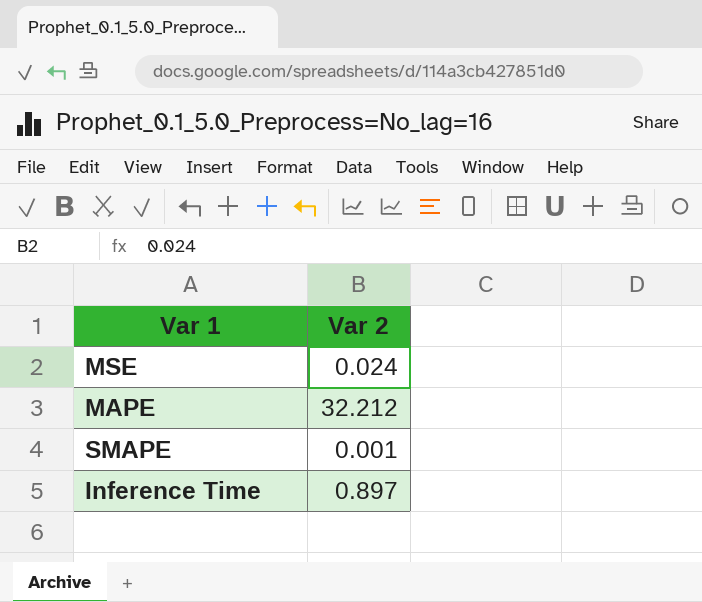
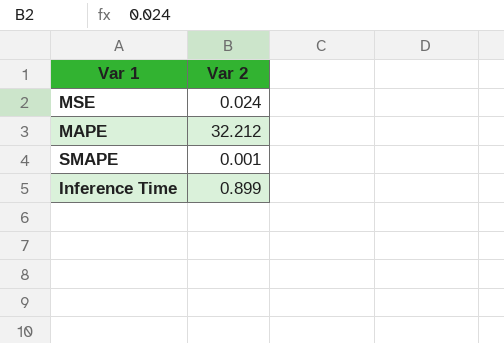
Inference Time | Var 2: 0.897 -> 0.899

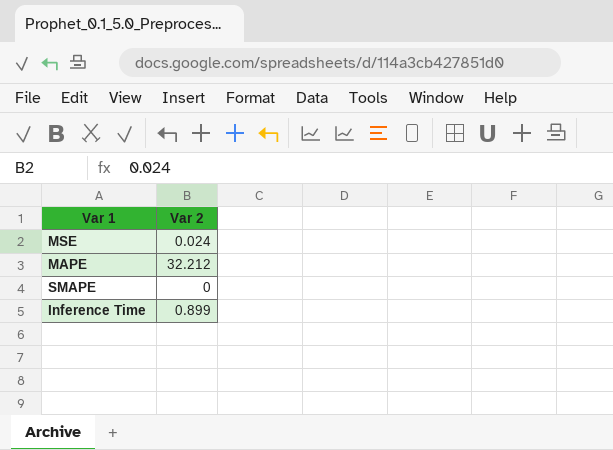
SMAPE | Var 2: 0.001 -> 0

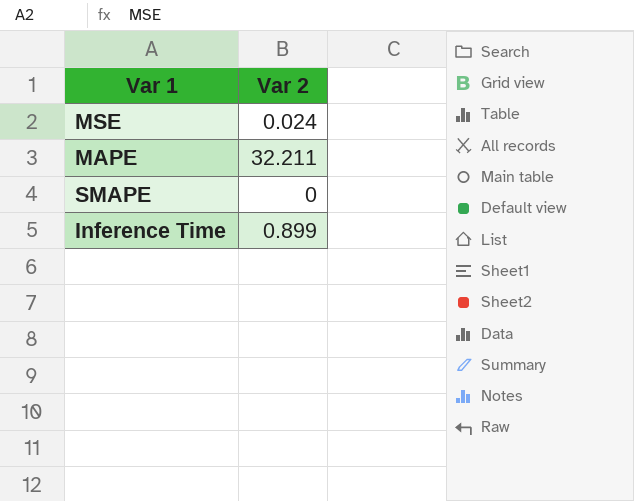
MAPE | Var 2: 32.212 -> 32.211

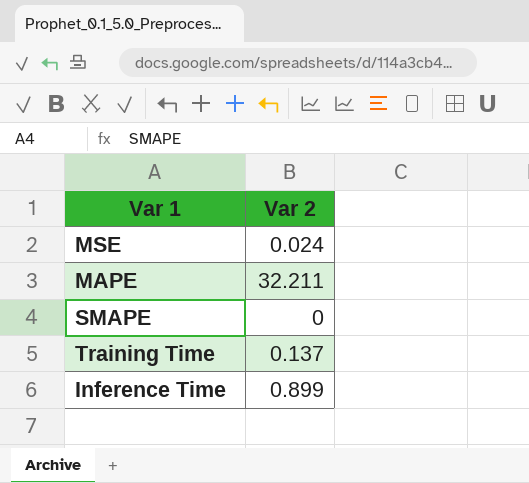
row Training Time: none -> 0.137

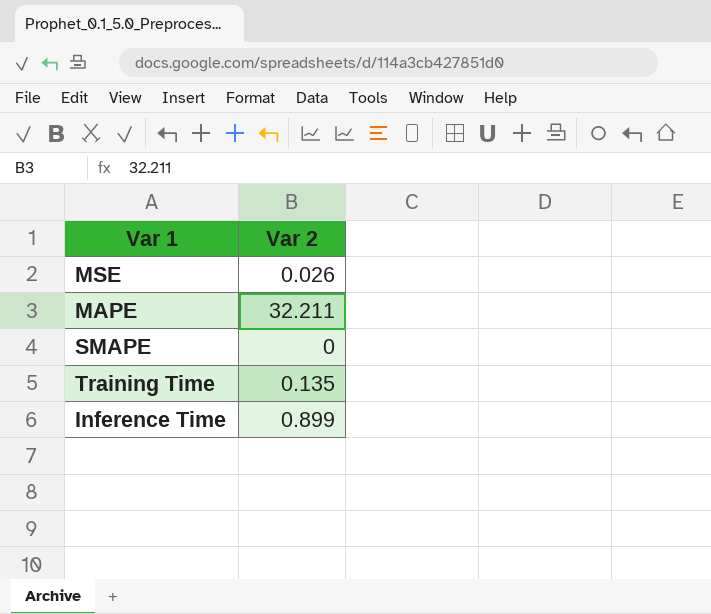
MSE | Var 2: 0.024 -> 0.026
Training Time | Var 2: 0.137 -> 0.135

